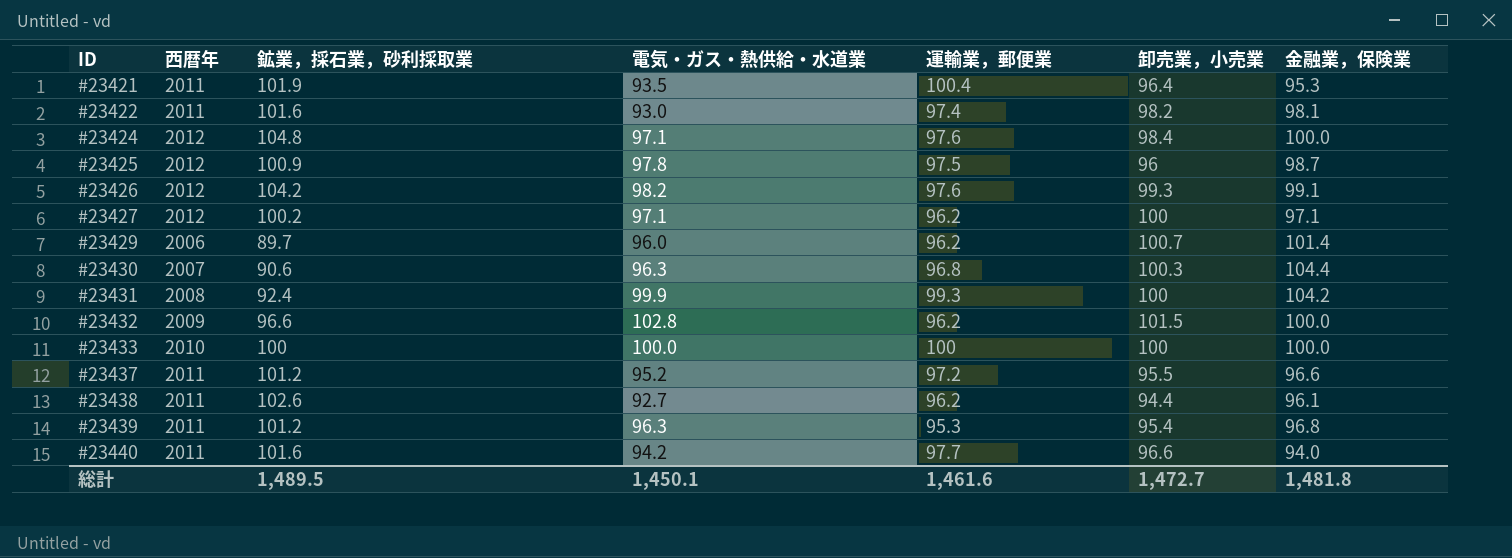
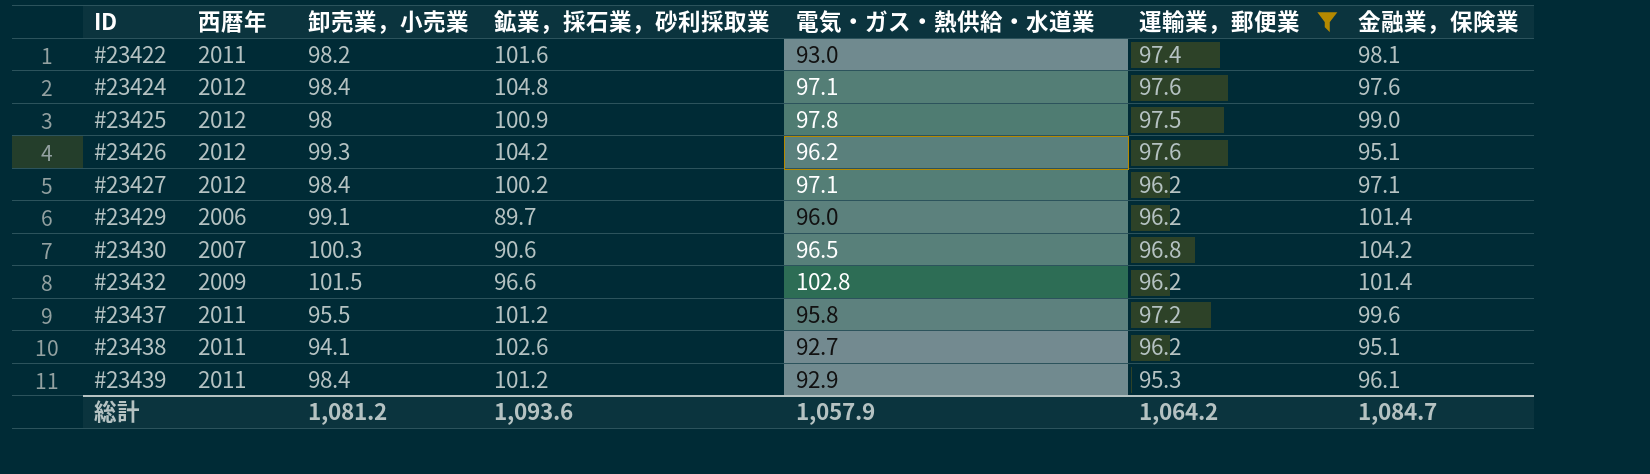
filter: none -> 運輸業，郵便業 <= 97.6
column 卸売業，小売業 | position: 6 -> 3
#23424 | 金融業，保険業: 100.0 -> 97.6
#23425 | 卸売業，小売業: 96 -> 98
#23425 | 金融業，保険業: 98.7 -> 99.0
#23426 | 電気・ガス・熱供給・水道業: 98.2 -> 96.2
#23426 | 金融業，保険業: 99.1 -> 95.1
#23427 | 卸売業，小売業: 100 -> 98.4
#23429 | 卸売業，小売業: 100.7 -> 99.1
#23430 | 電気・ガス・熱供給・水道業: 96.3 -> 96.5
#23430 | 金融業，保険業: 104.4 -> 104.2
#23432 | 金融業，保険業: 100.0 -> 101.4
#23437 | 電気・ガス・熱供給・水道業: 95.2 -> 95.8
#23437 | 金融業，保険業: 96.6 -> 99.6
#23438 | 卸売業，小売業: 94.4 -> 94.1
#23438 | 金融業，保険業: 96.1 -> 95.1
#23439 | 卸売業，小売業: 95.4 -> 98.4
#23439 | 電気・ガス・熱供給・水道業: 96.3 -> 92.9
#23439 | 金融業，保険業: 96.8 -> 96.1
総計 | 卸売業，小売業: 1,472.7 -> 1,081.2
総計 | 鉱業，採石業，砂利採取業: 1,489.5 -> 1,093.6
総計 | 電気・ガス・熱供給・水道業: 1,450.1 -> 1,057.9
総計 | 運輸業，郵便業: 1,461.6 -> 1,064.2
総計 | 金融業，保険業: 1,481.8 -> 1,084.7

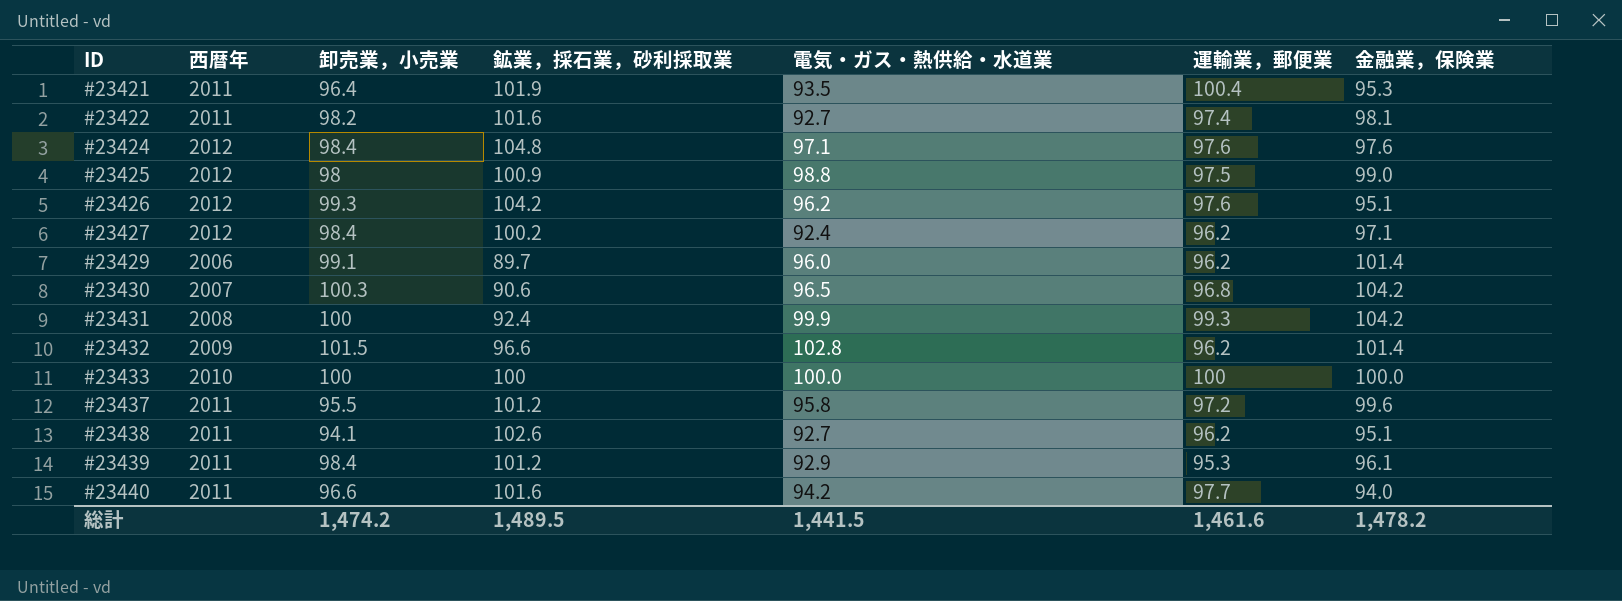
filter: 運輸業，郵便業 <= 97.6 -> none
#23422 | 電気・ガス・熱供給・水道業: 93.0 -> 92.7
#23425 | 電気・ガス・熱供給・水道業: 97.8 -> 98.8
#23427 | 電気・ガス・熱供給・水道業: 97.1 -> 92.4
総計 | 卸売業，小売業: 1,081.2 -> 1,474.2
総計 | 鉱業，採石業，砂利採取業: 1,093.6 -> 1,489.5
総計 | 電気・ガス・熱供給・水道業: 1,057.9 -> 1,441.5
総計 | 運輸業，郵便業: 1,064.2 -> 1,461.6
総計 | 金融業，保険業: 1,084.7 -> 1,478.2

